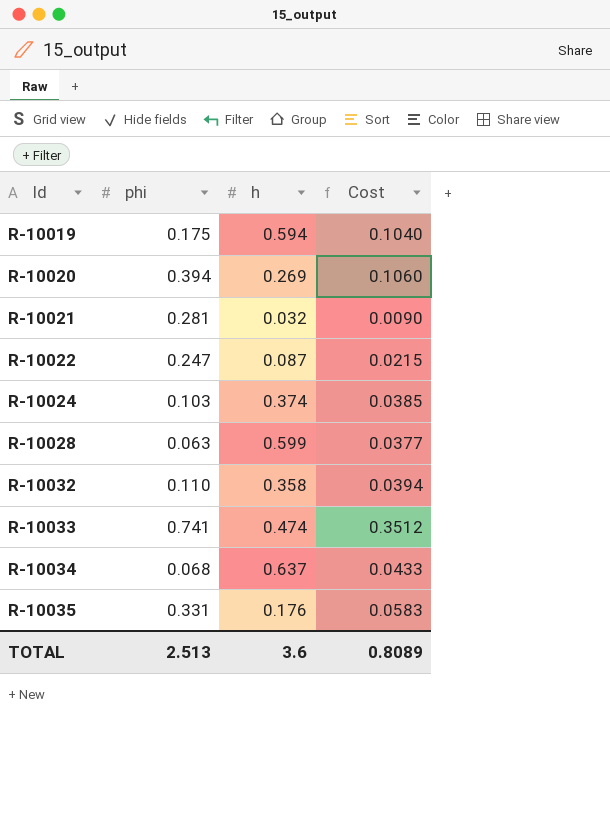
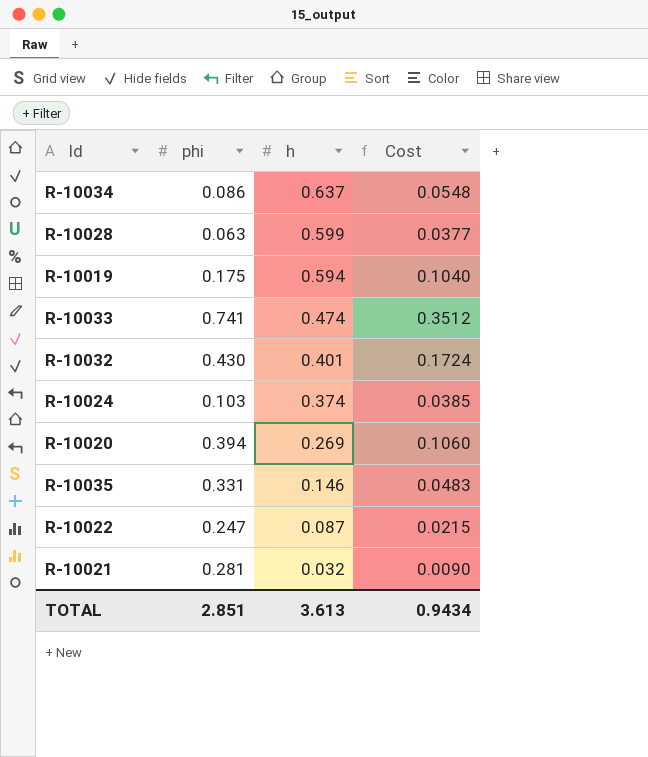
row order: Id ascending -> h descending
R-10034 | phi: 0.068 -> 0.086
R-10034 | Cost: 0.0433 -> 0.0548
R-10032 | phi: 0.110 -> 0.430
R-10032 | h: 0.358 -> 0.401
R-10032 | Cost: 0.0394 -> 0.1724
R-10035 | h: 0.176 -> 0.146
R-10035 | Cost: 0.0583 -> 0.0483
TOTAL | phi: 2.513 -> 2.851
TOTAL | h: 3.6 -> 3.613
TOTAL | Cost: 0.8089 -> 0.9434

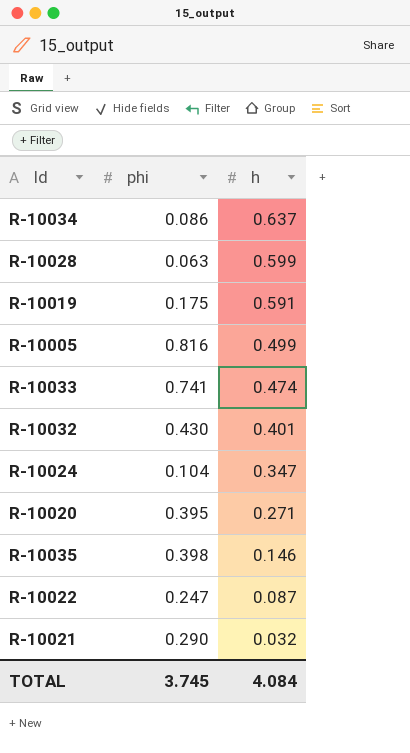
column Cost | formula: [phi] * [h] -> none
R-10019 | h: 0.594 -> 0.591
row R-10005: none -> 0.816 | 0.499
R-10024 | phi: 0.103 -> 0.104
R-10024 | h: 0.374 -> 0.347
R-10020 | phi: 0.394 -> 0.395
R-10020 | h: 0.269 -> 0.271
R-10035 | phi: 0.331 -> 0.398
R-10021 | phi: 0.281 -> 0.290
TOTAL | phi: 2.851 -> 3.745
TOTAL | h: 3.613 -> 4.084

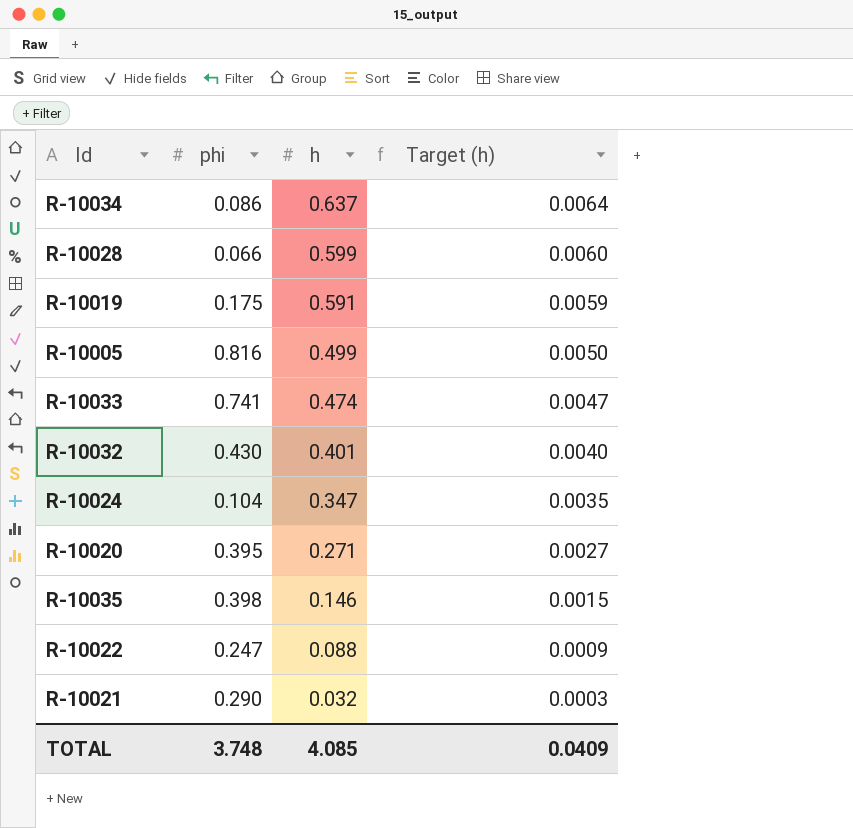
column Target (h) | formula: none -> [h] * 0.01
R-10028 | phi: 0.063 -> 0.066
R-10022 | h: 0.087 -> 0.088
TOTAL | phi: 3.745 -> 3.748
TOTAL | h: 4.084 -> 4.085

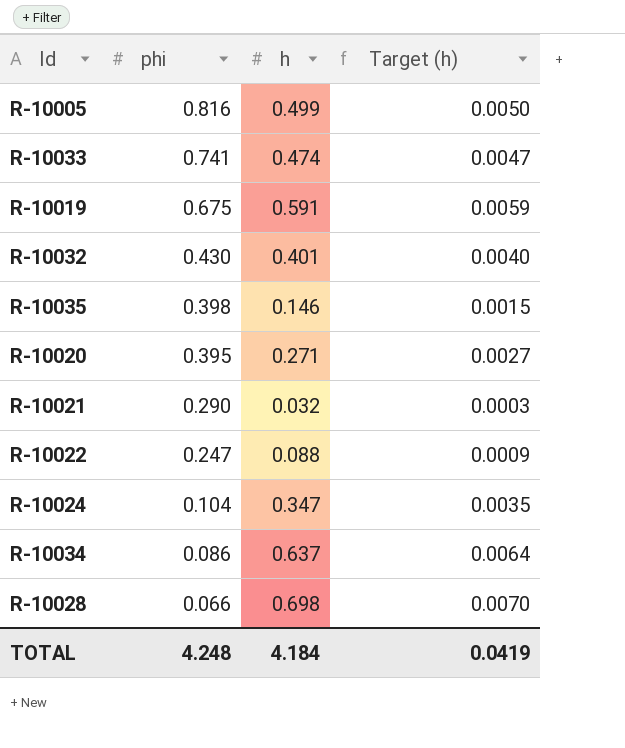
row order: h descending -> phi descending
R-10019 | phi: 0.175 -> 0.675
R-10028 | h: 0.599 -> 0.698
R-10028 | Target (h): 0.0060 -> 0.0070
TOTAL | phi: 3.748 -> 4.248
TOTAL | h: 4.085 -> 4.184
TOTAL | Target (h): 0.0409 -> 0.0419

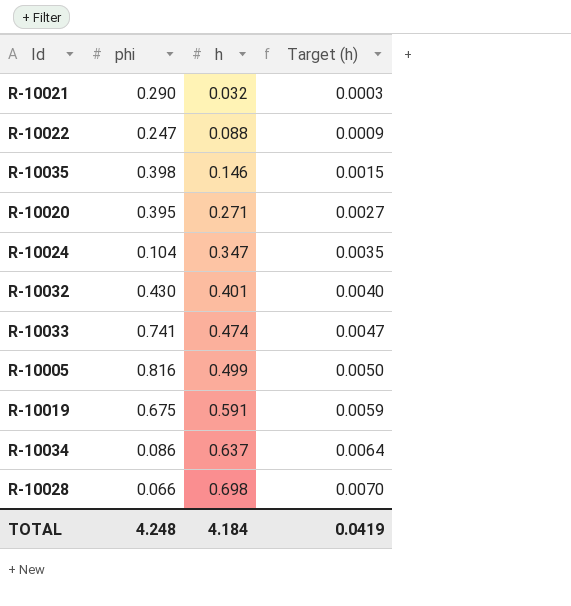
row order: phi descending -> h ascending

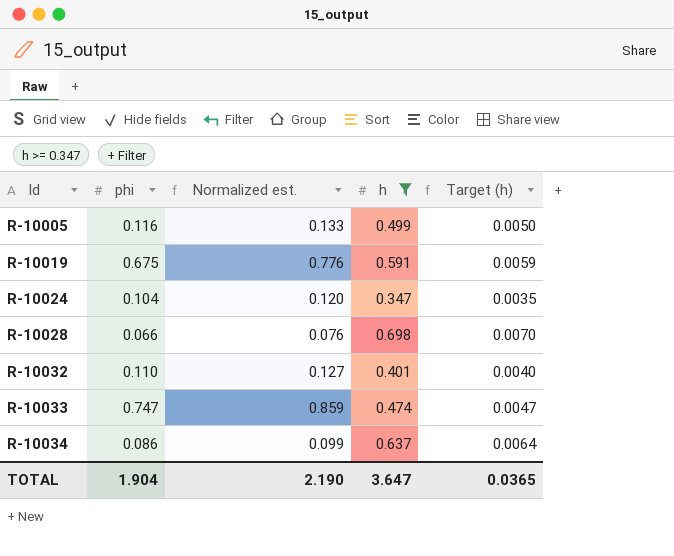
filter: none -> h >= 0.347
row order: h ascending -> Id ascending
column Normalized est. | formula: none -> [phi] * 1.15
R-10005 | phi: 0.816 -> 0.116
R-10032 | phi: 0.430 -> 0.110
R-10033 | phi: 0.741 -> 0.747
TOTAL | phi: 4.248 -> 1.904
TOTAL | h: 4.184 -> 3.647
TOTAL | Target (h): 0.0419 -> 0.0365

